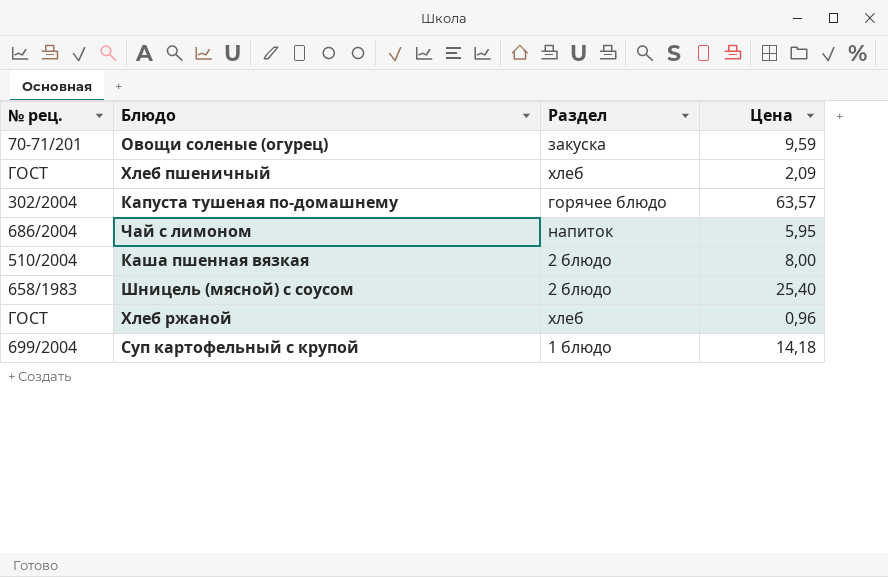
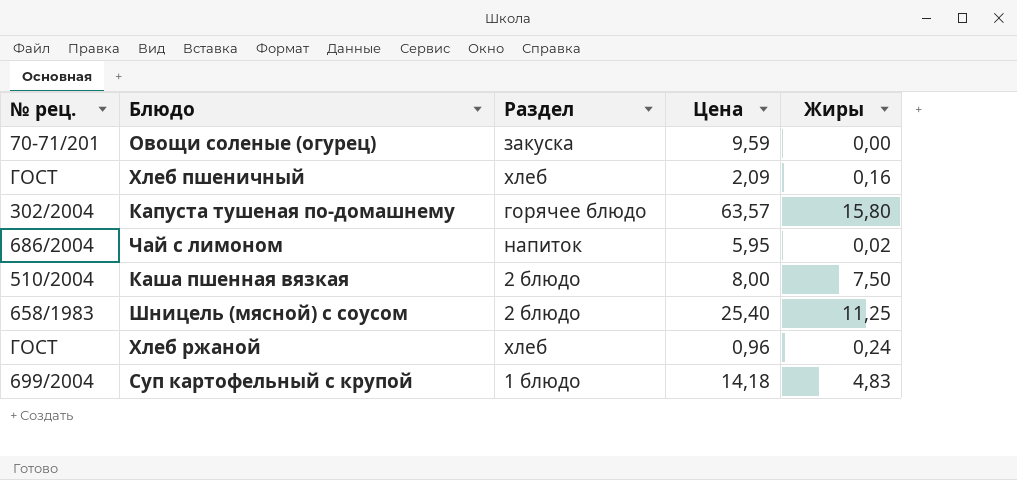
column Жиры | position: none -> 5

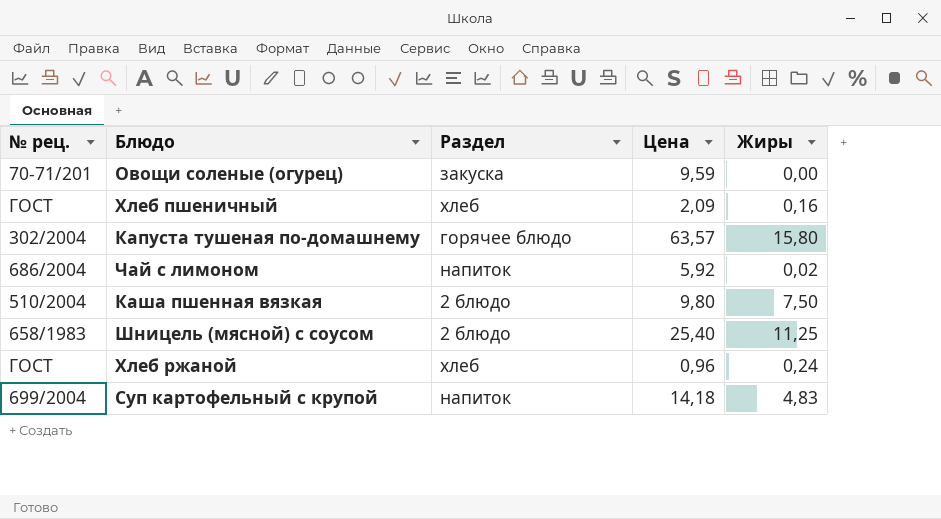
Чай с лимоном | Цена: 5,95 -> 5,92
Каша пшенная вязкая | Цена: 8,00 -> 9,80
Суп картофельный с крупой | Раздел: 1 блюдо -> напиток

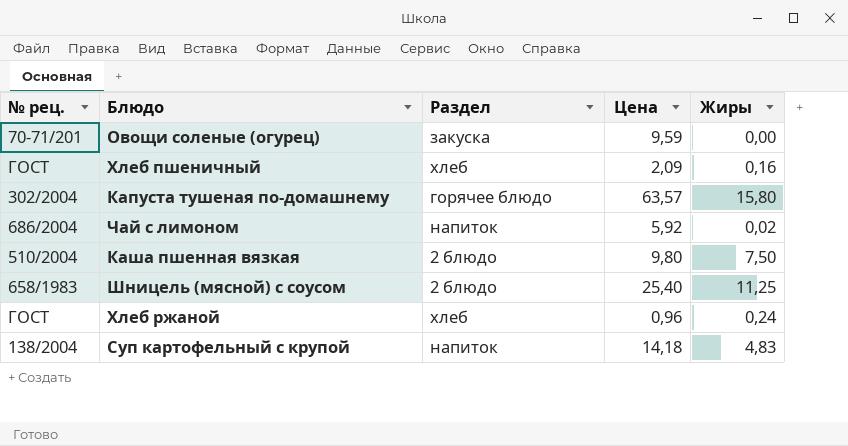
Суп картофельный с крупой | № рец.: 699/2004 -> 138/2004

